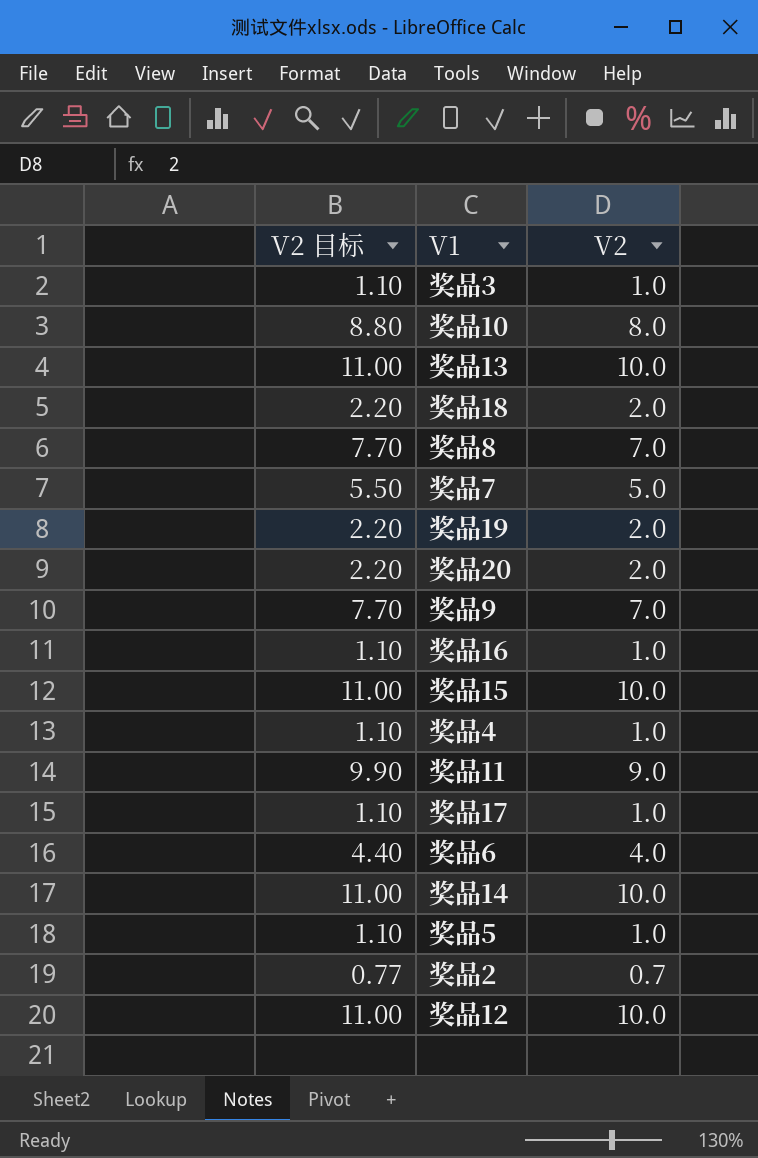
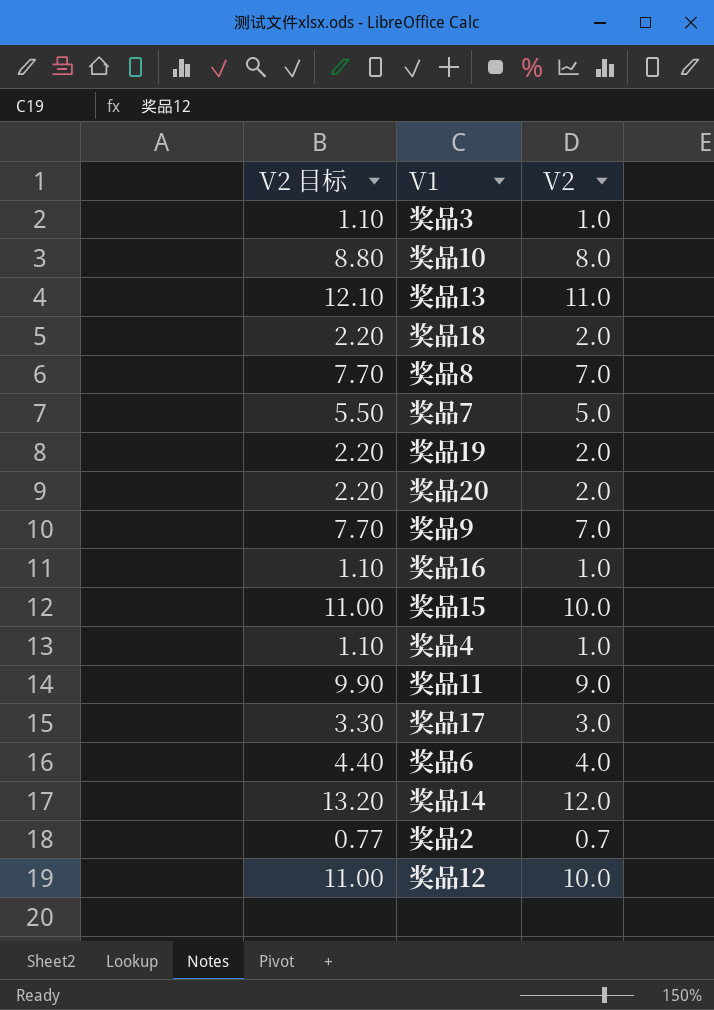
row 奖品5: 1.10 | 1.0 -> none
奖品13 | V2 目标: 11.00 -> 12.10
奖品13 | V2: 10.0 -> 11.0
奖品17 | V2 目标: 1.10 -> 3.30
奖品17 | V2: 1.0 -> 3.0
奖品14 | V2 目标: 11.00 -> 13.20
奖品14 | V2: 10.0 -> 12.0

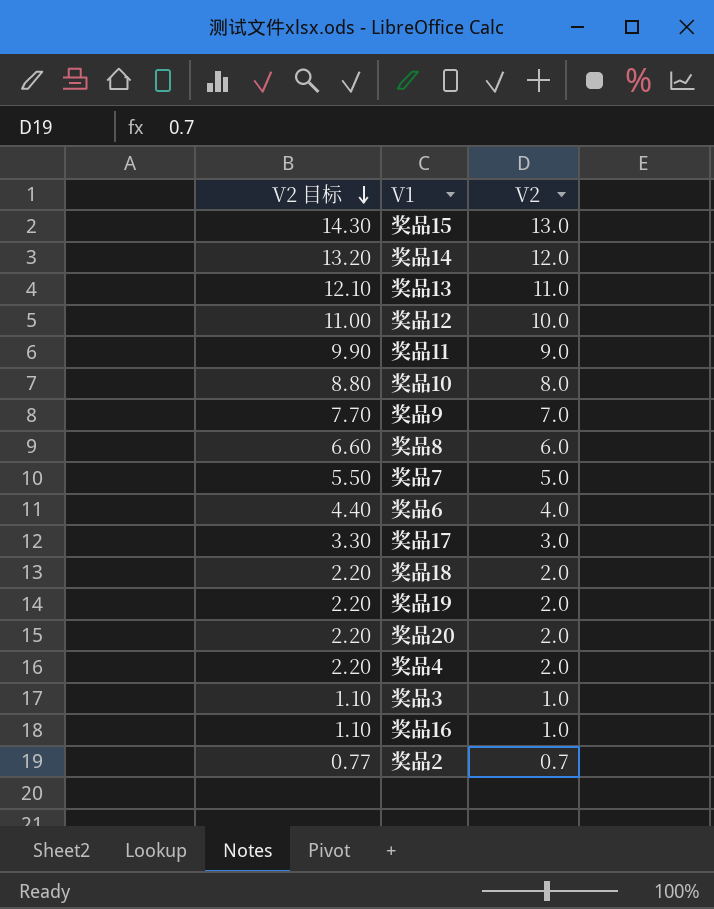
row order: none -> V2 目标 descending
奖品15 | V2 目标: 11.00 -> 14.30
奖品15 | V2: 10.0 -> 13.0
奖品8 | V2 目标: 7.70 -> 6.60
奖品8 | V2: 7.0 -> 6.0
奖品4 | V2 目标: 1.10 -> 2.20
奖品4 | V2: 1.0 -> 2.0

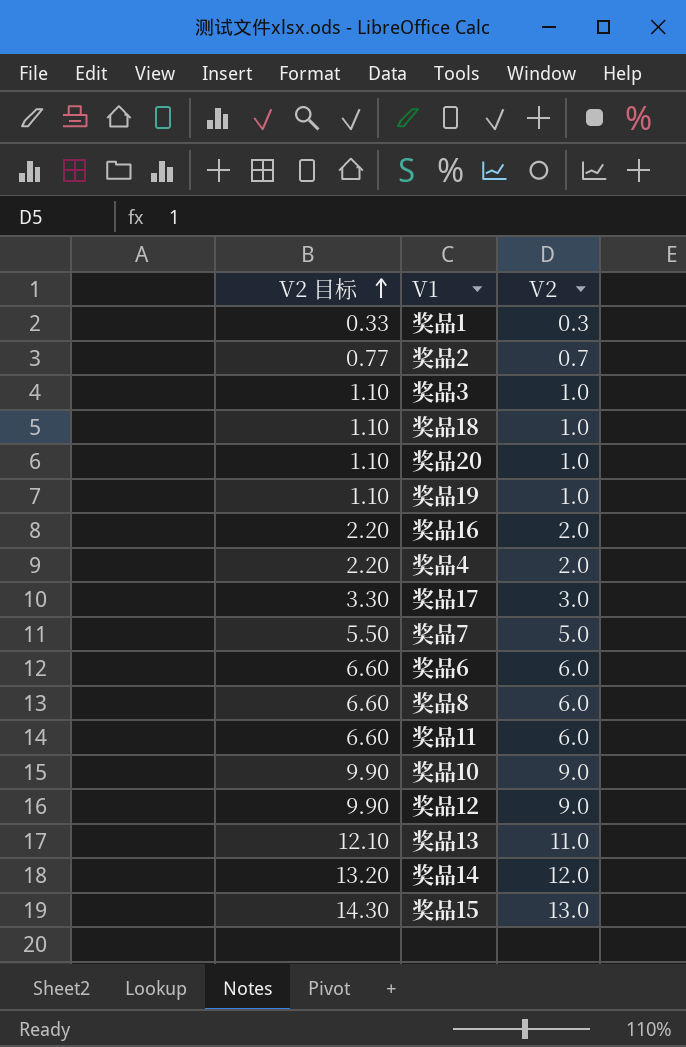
row order: V2 目标 descending -> V2 目标 ascending
row 奖品9: 7.70 | 7.0 -> none
row 奖品1: none -> 0.33 | 0.3
奖品18 | V2 目标: 2.20 -> 1.10
奖品18 | V2: 2.0 -> 1.0
奖品20 | V2 目标: 2.20 -> 1.10
奖品20 | V2: 2.0 -> 1.0
奖品19 | V2 目标: 2.20 -> 1.10
奖品19 | V2: 2.0 -> 1.0
奖品16 | V2 目标: 1.10 -> 2.20
奖品16 | V2: 1.0 -> 2.0
奖品6 | V2 目标: 4.40 -> 6.60
奖品6 | V2: 4.0 -> 6.0
奖品11 | V2 目标: 9.90 -> 6.60
奖品11 | V2: 9.0 -> 6.0
奖品10 | V2 目标: 8.80 -> 9.90
奖品10 | V2: 8.0 -> 9.0
奖品12 | V2 目标: 11.00 -> 9.90
奖品12 | V2: 10.0 -> 9.0

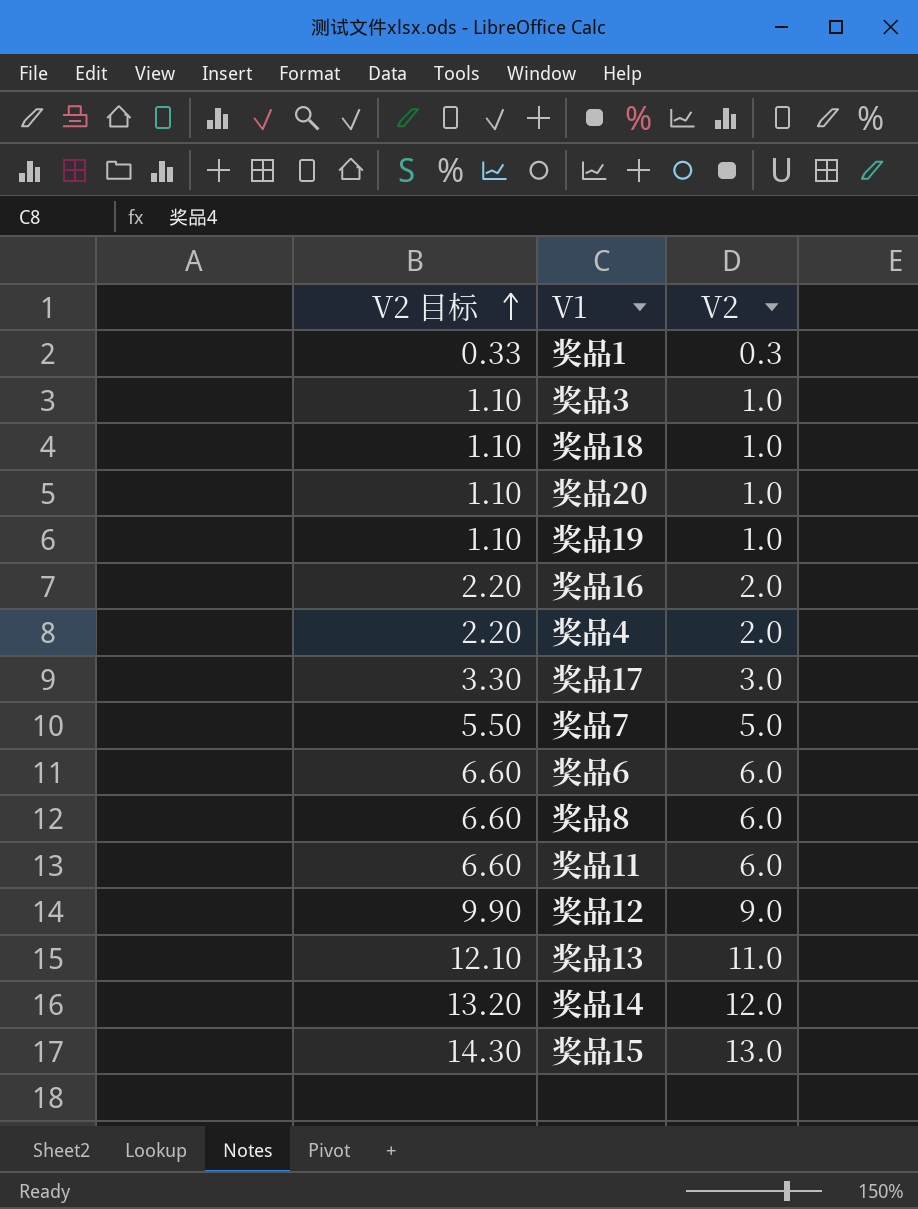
row 奖品2: 0.77 | 0.7 -> none
row 奖品10: 9.90 | 9.0 -> none

